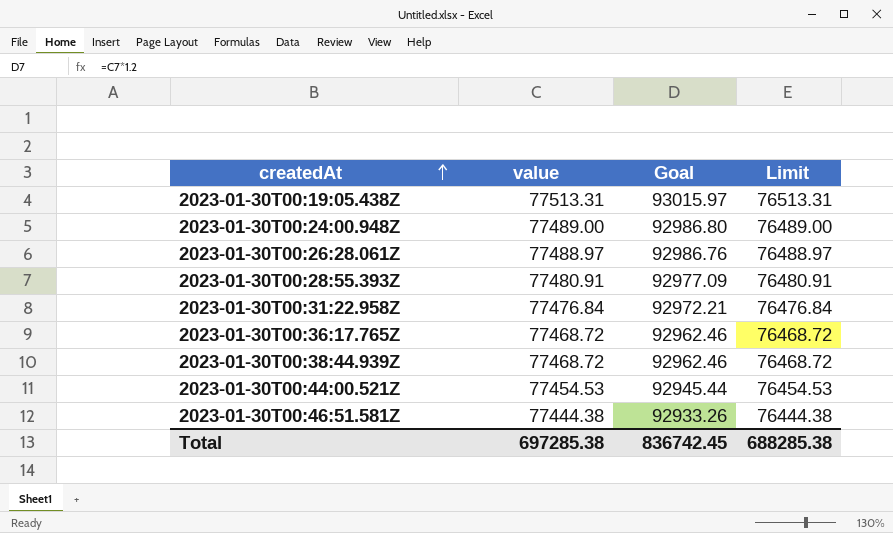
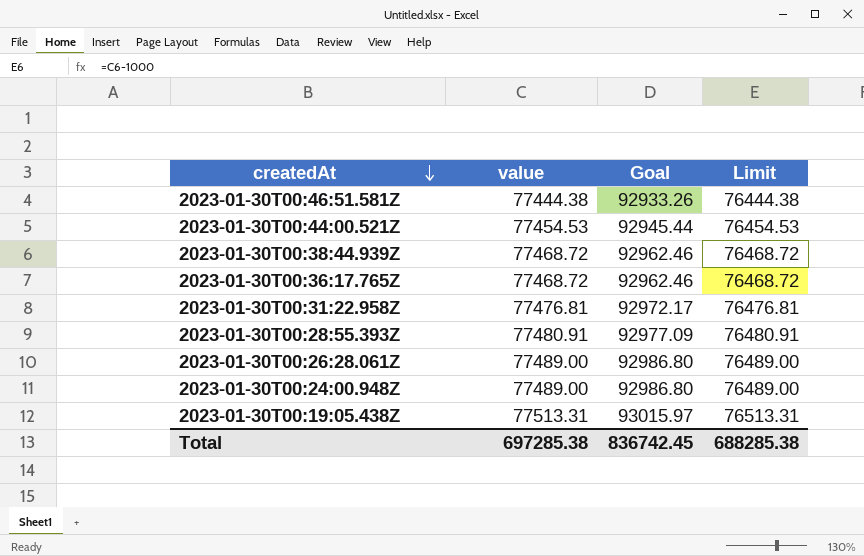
row order: createdAt ascending -> createdAt descending
2023-01-30T00:31:22.958Z | value: 77476.84 -> 77476.81
2023-01-30T00:31:22.958Z | Goal: 92972.21 -> 92972.17
2023-01-30T00:31:22.958Z | Limit: 76476.84 -> 76476.81
2023-01-30T00:26:28.061Z | value: 77488.97 -> 77489.00
2023-01-30T00:26:28.061Z | Goal: 92986.76 -> 92986.80
2023-01-30T00:26:28.061Z | Limit: 76488.97 -> 76489.00

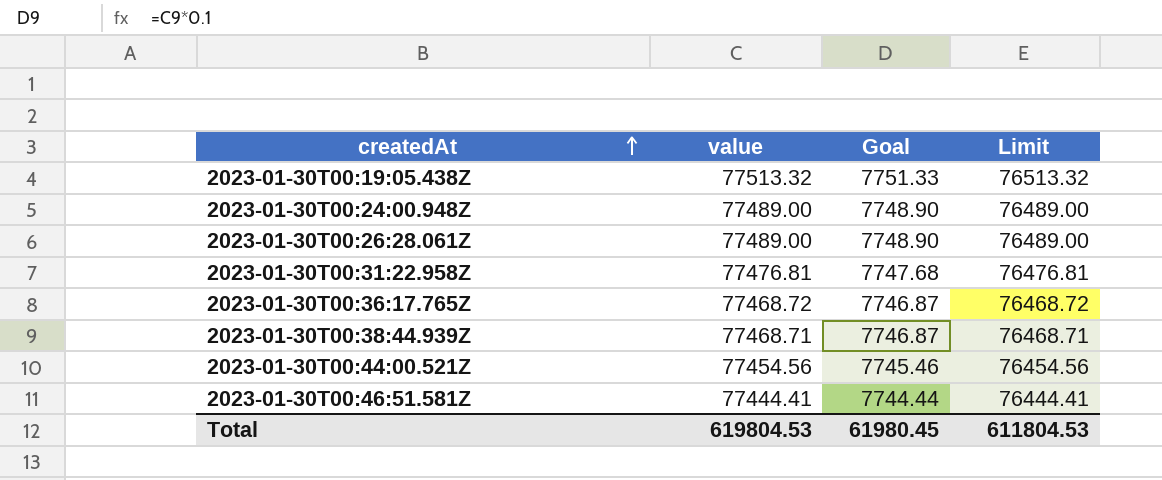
row order: createdAt descending -> createdAt ascending
column Goal | formula: [value] * 1.2 -> [value] * 0.1
row 2023-01-30T00:28:55.393Z: 77480.91 | 92977.09 | 76480.91 -> none
2023-01-30T00:19:05.438Z | value: 77513.31 -> 77513.32
2023-01-30T00:19:05.438Z | Limit: 76513.31 -> 76513.32
2023-01-30T00:38:44.939Z | value: 77468.72 -> 77468.71
2023-01-30T00:38:44.939Z | Limit: 76468.72 -> 76468.71
2023-01-30T00:44:00.521Z | value: 77454.53 -> 77454.56
2023-01-30T00:44:00.521Z | Limit: 76454.53 -> 76454.56
2023-01-30T00:46:51.581Z | value: 77444.38 -> 77444.41
2023-01-30T00:46:51.581Z | Limit: 76444.38 -> 76444.41
Total | value: 697285.38 -> 619804.53
Total | Goal: 836742.45 -> 61980.45
Total | Limit: 688285.38 -> 611804.53

